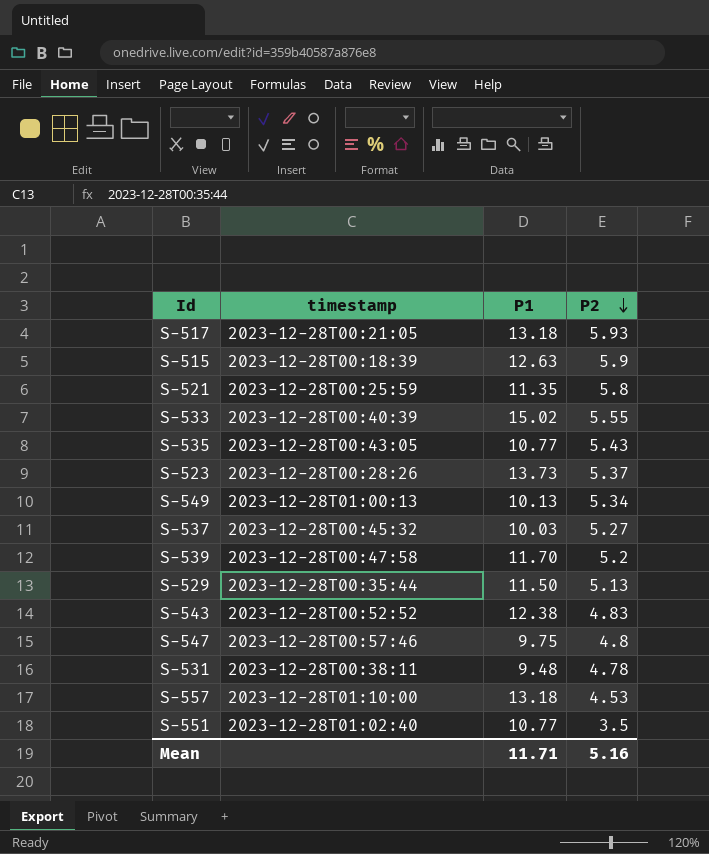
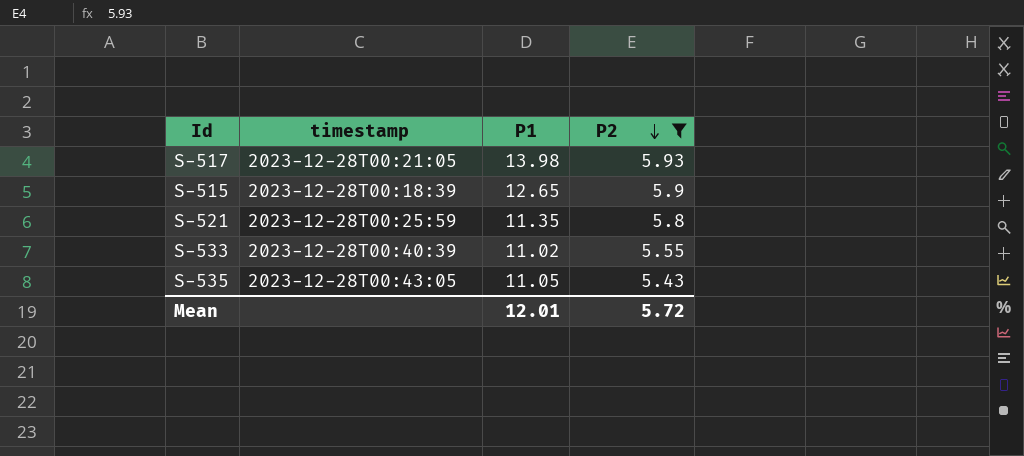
filter: none -> P2 >= 5.43
S-517 | P1: 13.18 -> 13.98
S-515 | P1: 12.63 -> 12.65
S-533 | P1: 15.02 -> 11.02
S-535 | P1: 10.77 -> 11.05
Mean | P1: 11.71 -> 12.01
Mean | P2: 5.16 -> 5.72

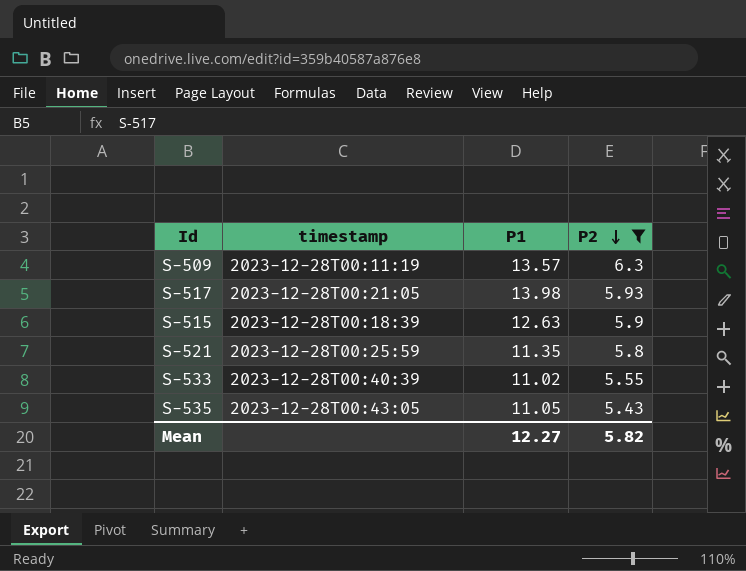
row S-509: none -> 2023-12-28T00:11:19 | 13.57 | 6.3
S-515 | P1: 12.65 -> 12.63
Mean | P1: 12.01 -> 12.27
Mean | P2: 5.72 -> 5.82

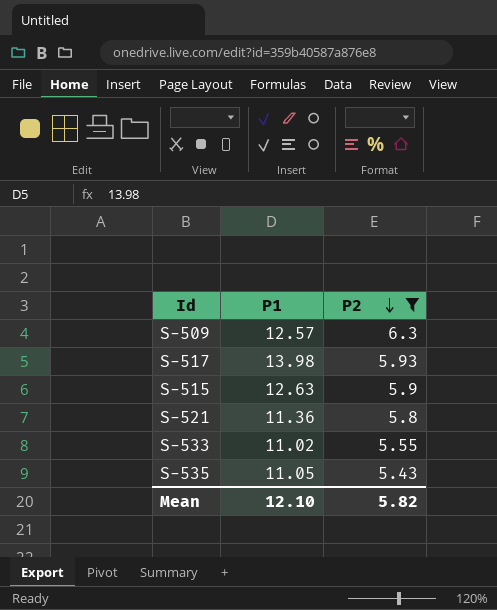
column timestamp | position: 2 -> none
S-509 | P1: 13.57 -> 12.57
S-521 | P1: 11.35 -> 11.36
Mean | P1: 12.27 -> 12.10

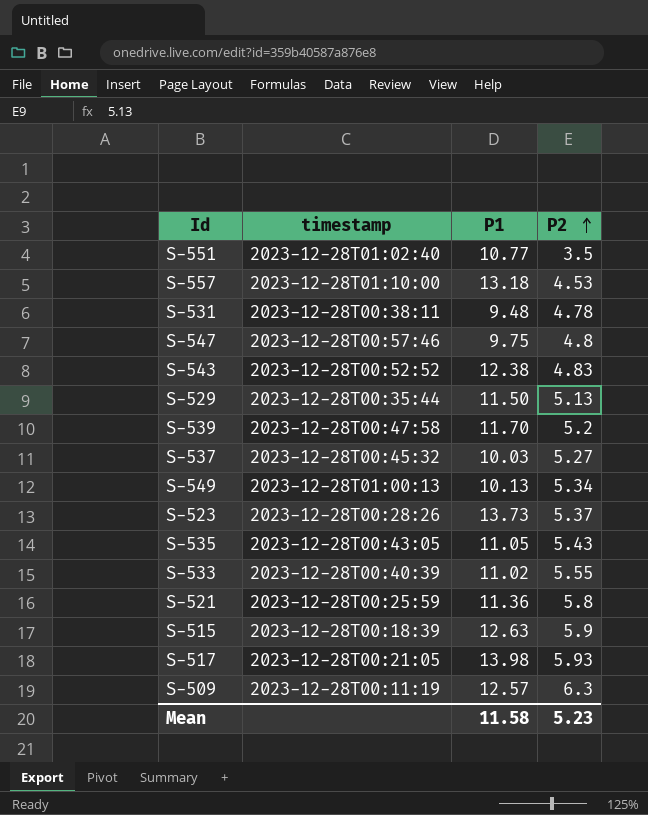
filter: P2 >= 5.43 -> none
row order: P2 descending -> P2 ascending
column timestamp | position: none -> 2
Mean | P1: 12.10 -> 11.58
Mean | P2: 5.82 -> 5.23

